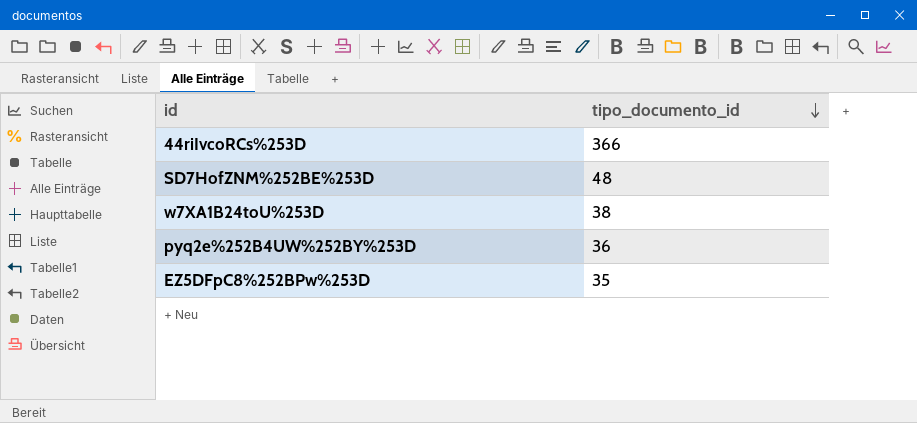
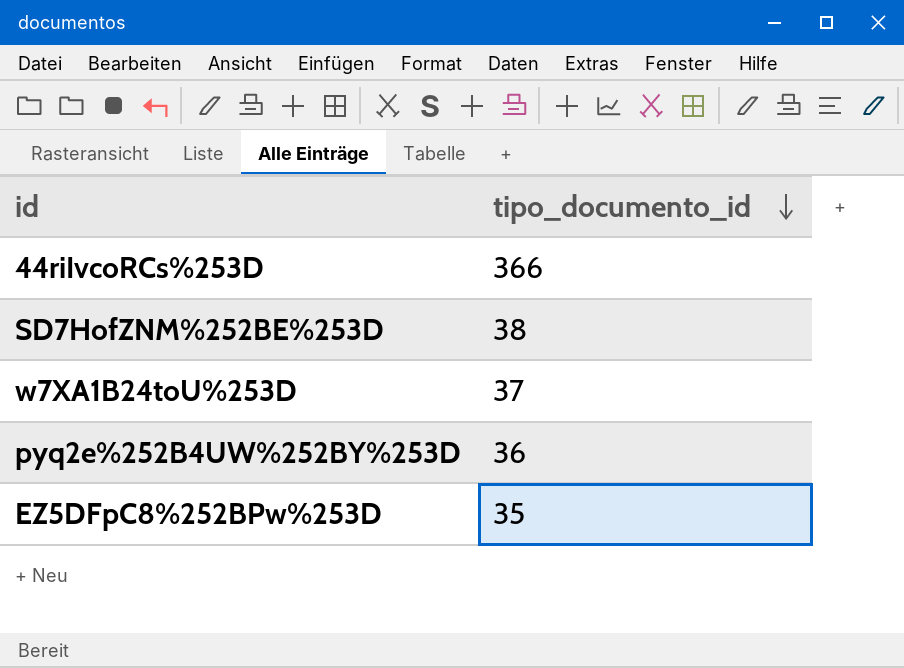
SD7HofZNM%252BE%253D | tipo_documento_id: 48 -> 38
w7XA1B24toU%253D | tipo_documento_id: 38 -> 37

